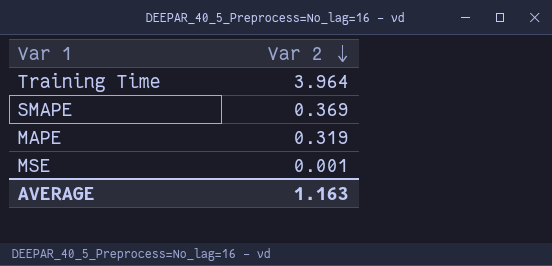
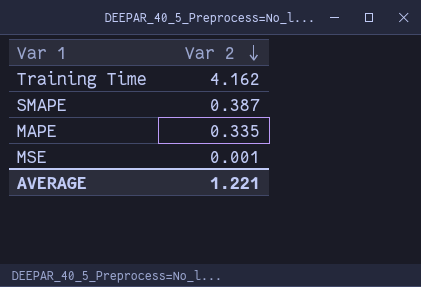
Training Time | Var 2: 3.964 -> 4.162
SMAPE | Var 2: 0.369 -> 0.387
MAPE | Var 2: 0.319 -> 0.335
AVERAGE | Var 2: 1.163 -> 1.221

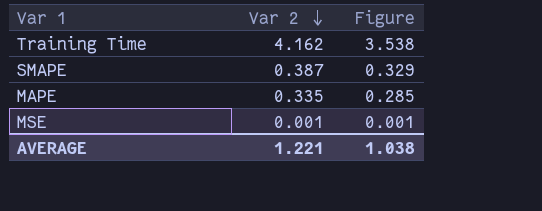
column Figure | formula: none -> [Var 2] * 0.85

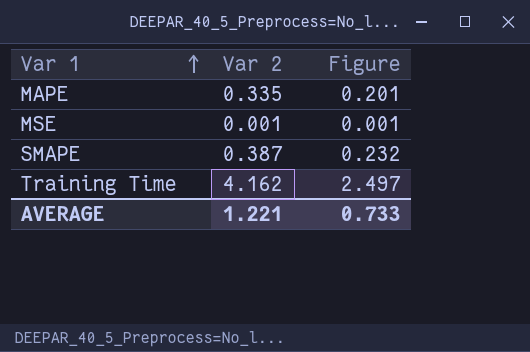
row order: Var 2 descending -> Var 1 ascending
column Figure | formula: [Var 2] * 0.85 -> [Var 2] * 0.6
AVERAGE | Figure: 1.038 -> 0.733

